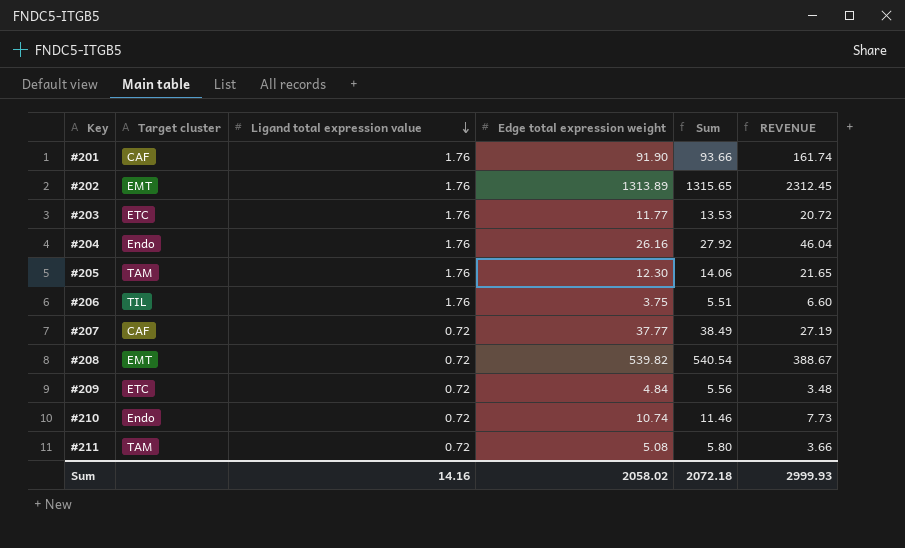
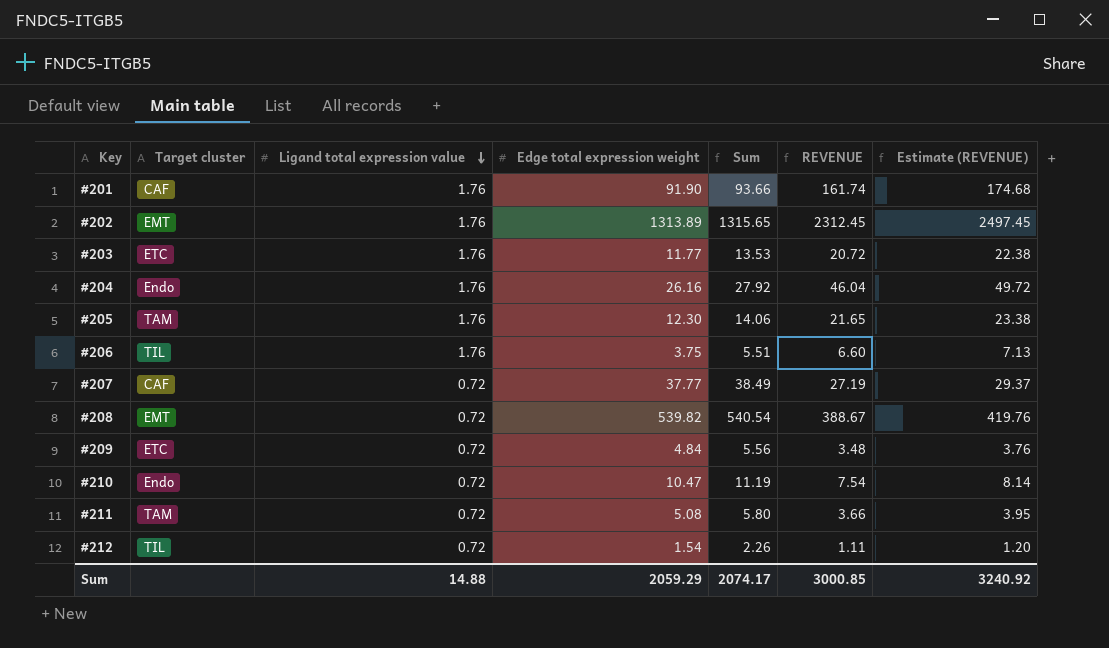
column Estimate (REVENUE) | formula: none -> [REVENUE] * 1.08
#210 | Edge total expression weight: 10.74 -> 10.47
#210 | Sum: 11.46 -> 11.19
#210 | REVENUE: 7.73 -> 7.54
row #212: none -> TIL | 0.72 | 1.54 | 2.26 | 1.11 | 1.20
Sum | Ligand total expression value: 14.16 -> 14.88
Sum | Edge total expression weight: 2058.02 -> 2059.29
Sum | Sum: 2072.18 -> 2074.17
Sum | REVENUE: 2999.93 -> 3000.85

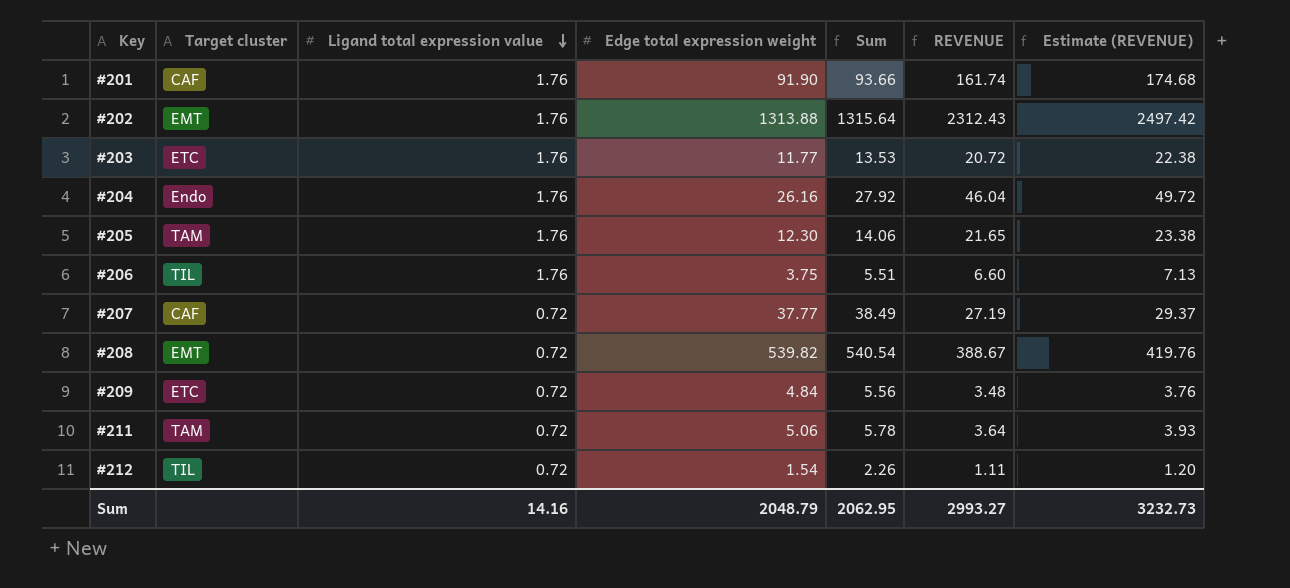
row #210: Endo | 0.72 | 10.47 | 11.19 | 7.54 | 8.14 -> none
#202 | Edge total expression weight: 1313.89 -> 1313.88
#202 | Sum: 1315.65 -> 1315.64
#202 | REVENUE: 2312.45 -> 2312.43
#202 | Estimate (REVENUE): 2497.45 -> 2497.42
#211 | Edge total expression weight: 5.08 -> 5.06
#211 | Sum: 5.80 -> 5.78
#211 | REVENUE: 3.66 -> 3.64
#211 | Estimate (REVENUE): 3.95 -> 3.93
Sum | Ligand total expression value: 14.88 -> 14.16
Sum | Edge total expression weight: 2059.29 -> 2048.79
Sum | Sum: 2074.17 -> 2062.95
Sum | REVENUE: 3000.85 -> 2993.27
Sum | Estimate (REVENUE): 3240.92 -> 3232.73

